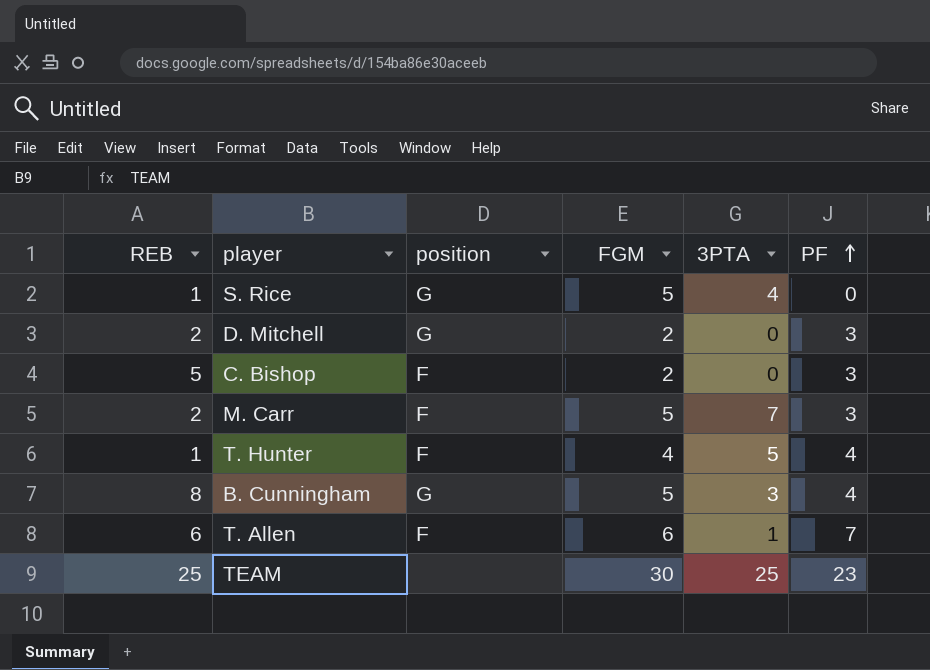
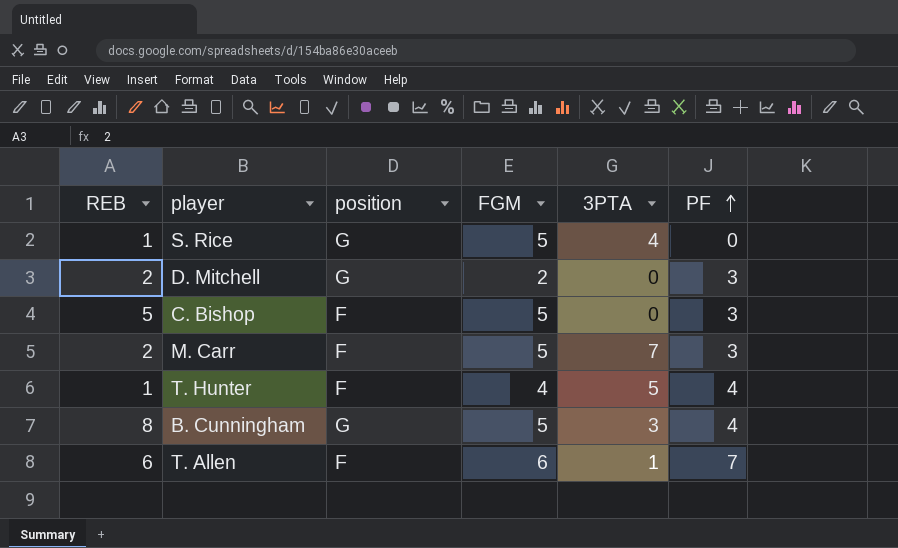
row TEAM: 25 | none | 30 | 25 | 23 -> none
C. Bishop | FGM: 2 -> 5

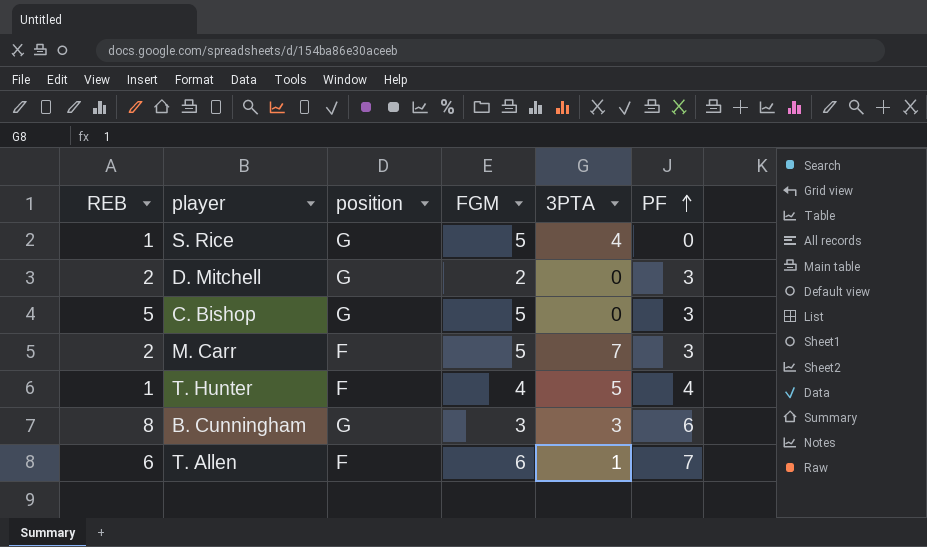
C. Bishop | position: F -> G
B. Cunningham | FGM: 5 -> 3
B. Cunningham | PF: 4 -> 6

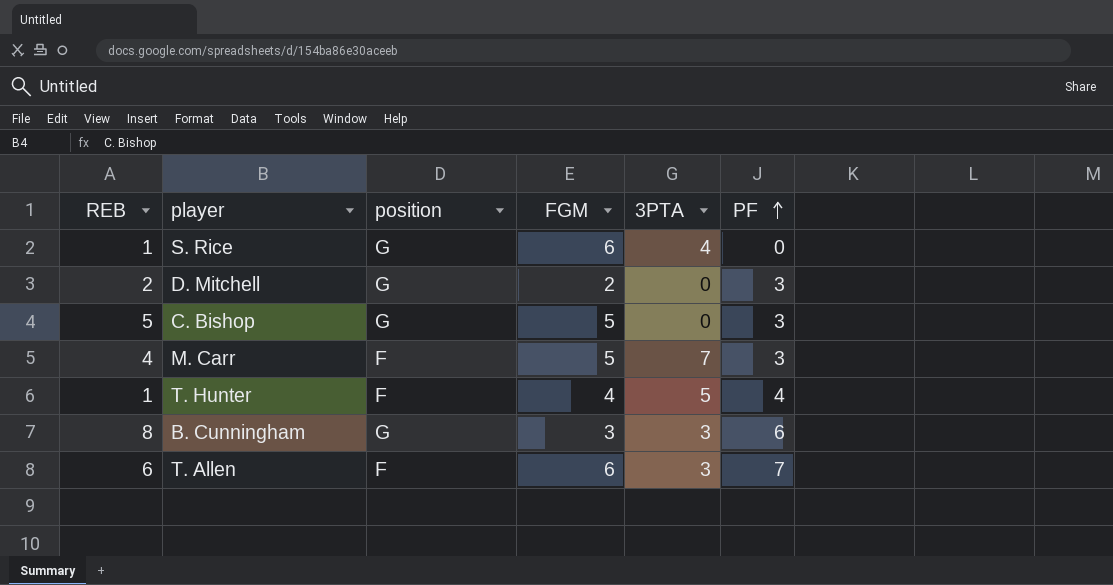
S. Rice | FGM: 5 -> 6
M. Carr | REB: 2 -> 4
T. Allen | 3PTA: 1 -> 3

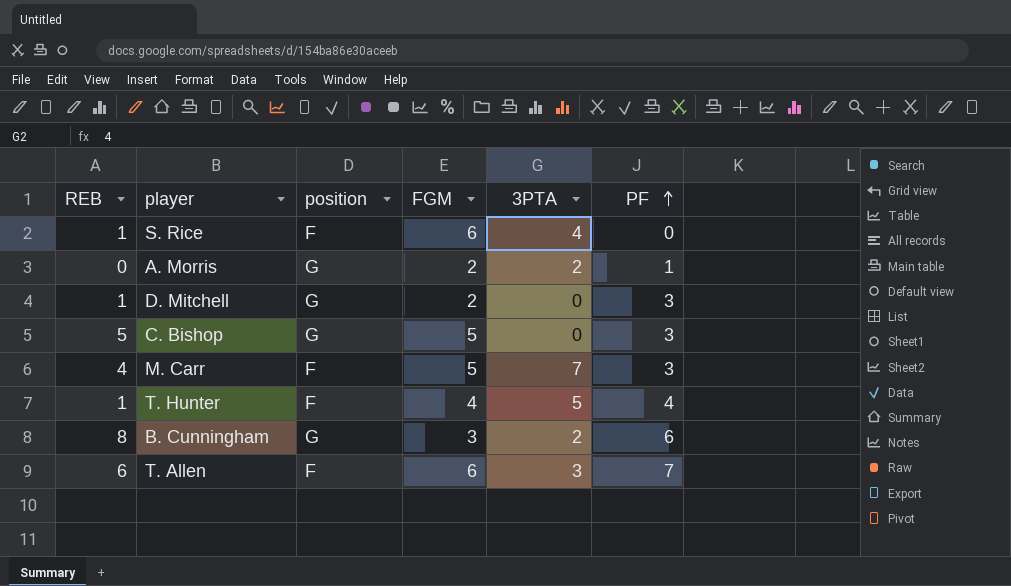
S. Rice | position: G -> F
row A. Morris: none -> 0 | G | 2 | 2 | 1
D. Mitchell | REB: 2 -> 1
B. Cunningham | 3PTA: 3 -> 2

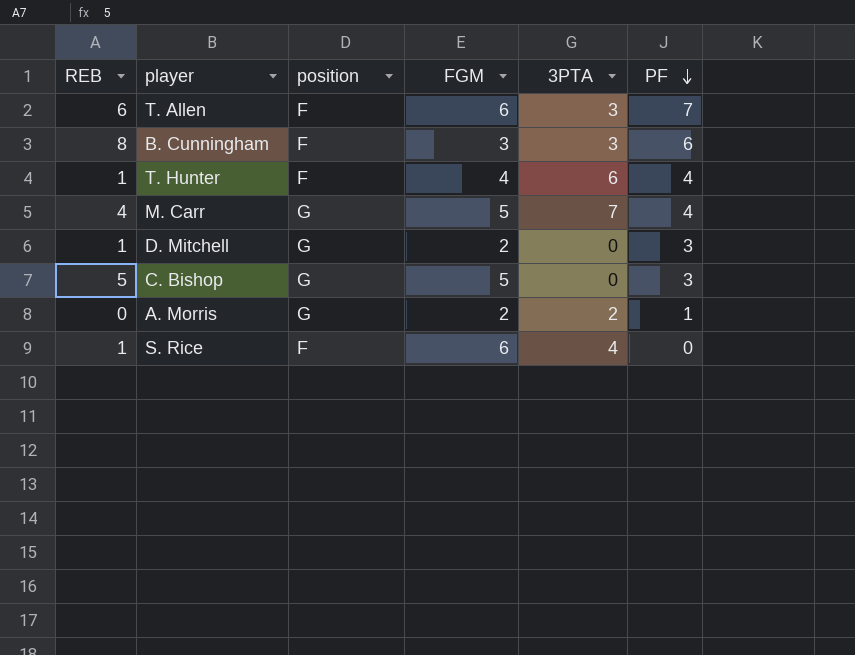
row order: PF ascending -> PF descending
B. Cunningham | position: G -> F
B. Cunningham | 3PTA: 2 -> 3
T. Hunter | 3PTA: 5 -> 6
M. Carr | position: F -> G
M. Carr | PF: 3 -> 4

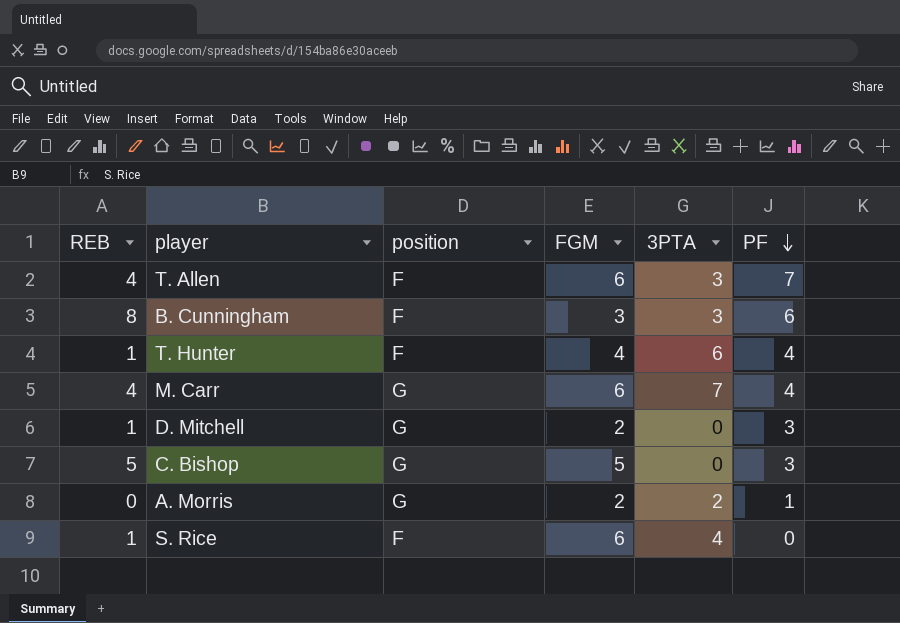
T. Allen | REB: 6 -> 4
M. Carr | FGM: 5 -> 6

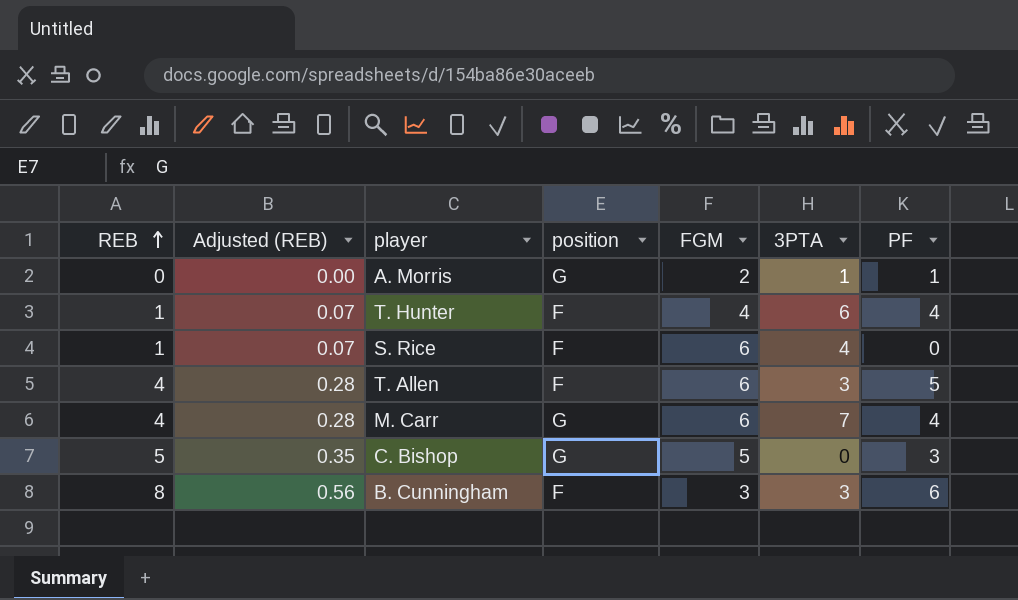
row order: PF descending -> REB ascending
column Adjusted (REB) | formula: none -> [REB] * 0.07
row D. Mitchell: 1 | G | 2 | 0 | 3 -> none
A. Morris | 3PTA: 2 -> 1
T. Allen | PF: 7 -> 5

